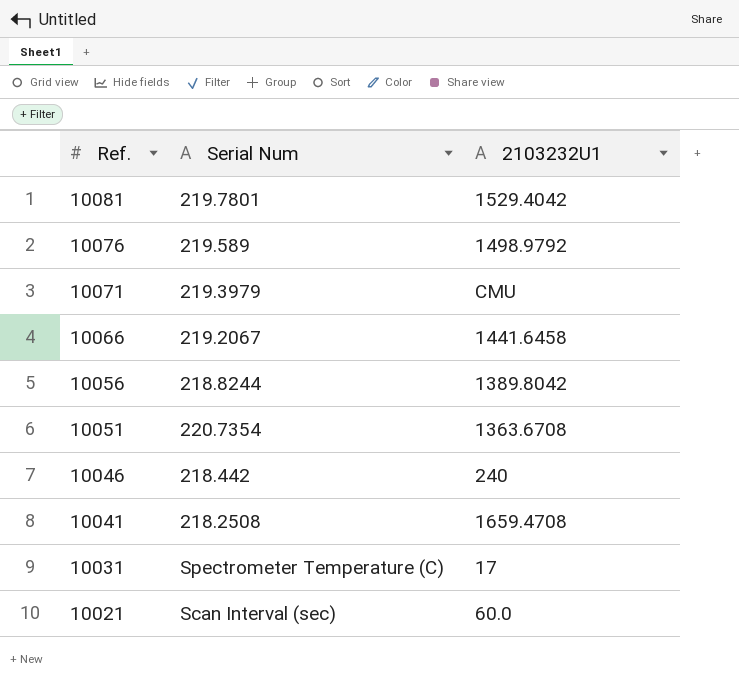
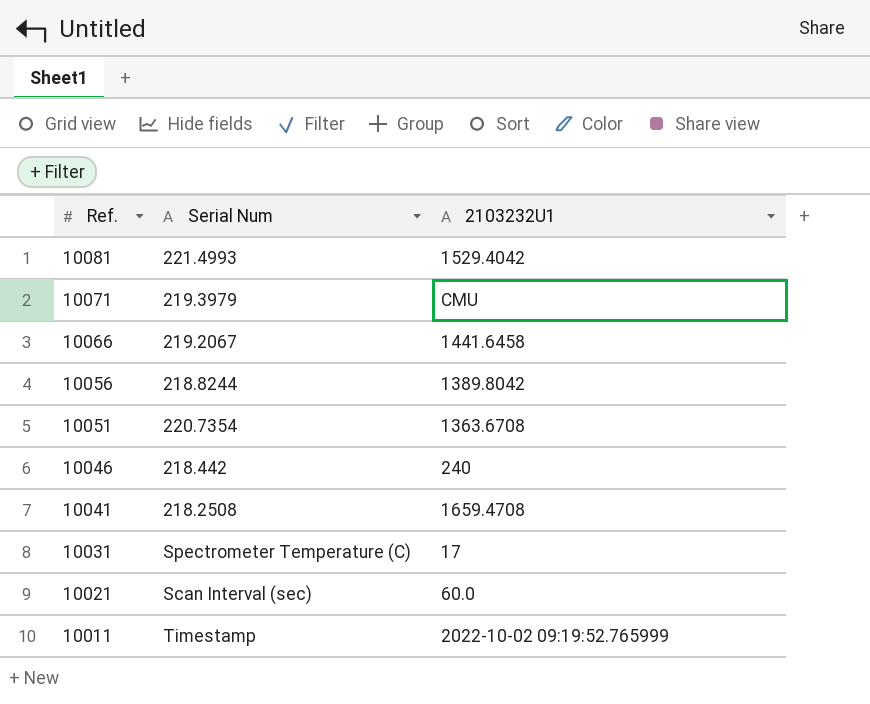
row 10076: 219.589 | 1498.9792 -> none
10081 | Serial Num: 219.7801 -> 221.4993
row 10011: none -> Timestamp | 2022-10-02 09:19:52.765999

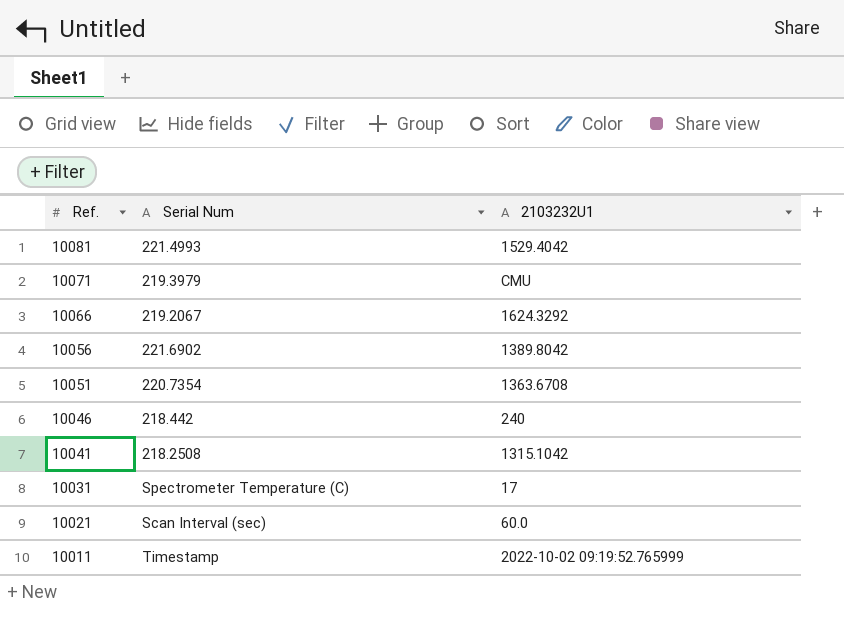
10066 | 2103232U1: 1441.6458 -> 1624.3292
10056 | Serial Num: 218.8244 -> 221.6902
10041 | 2103232U1: 1659.4708 -> 1315.1042

